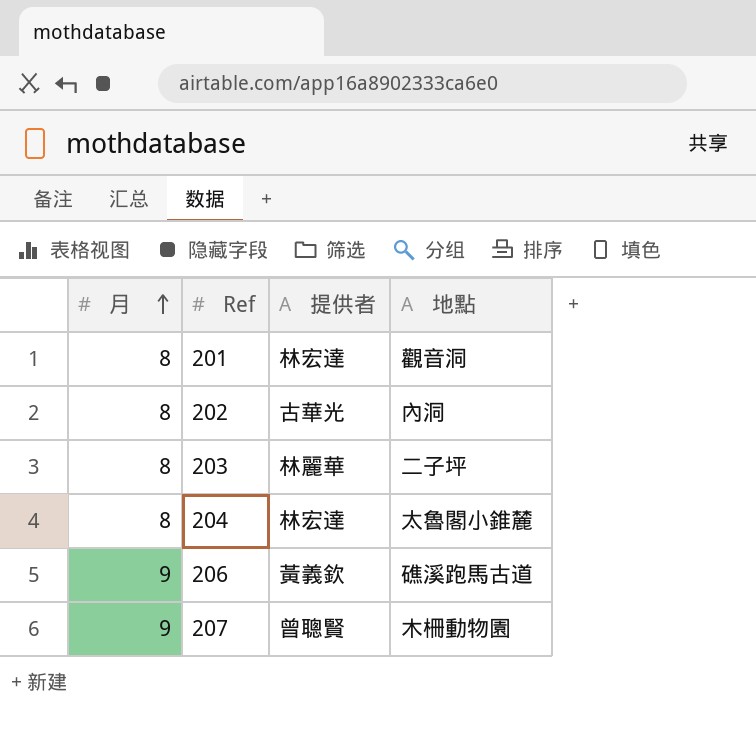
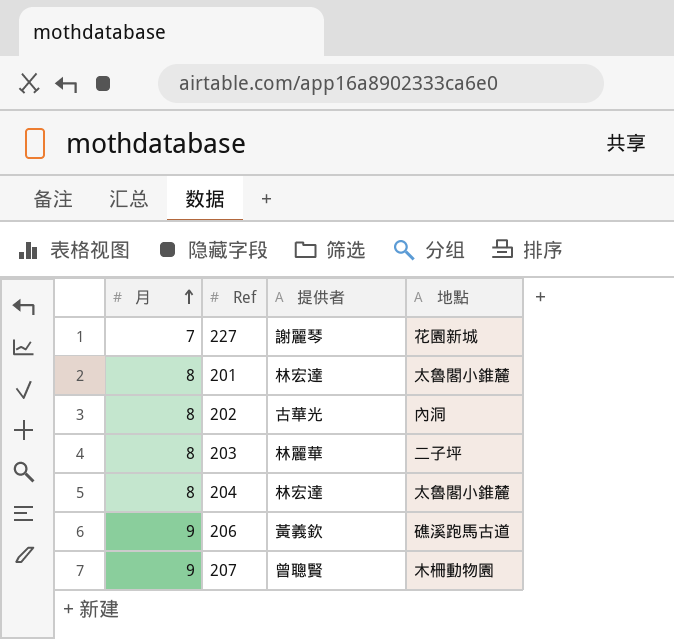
row 227: none -> 7 | 謝麗琴 | 花園新城
201 | 地點: 觀音洞 -> 太魯閣小錐麓

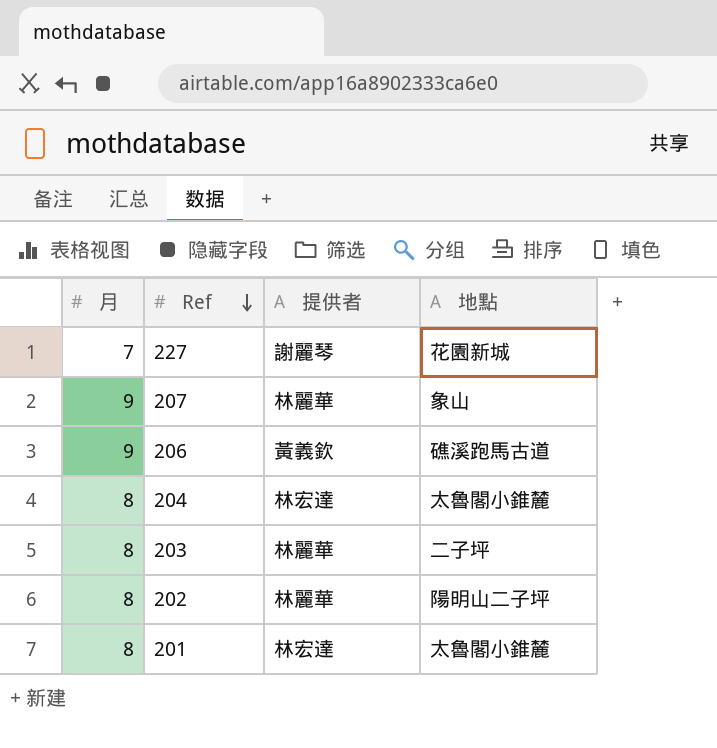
row order: 月 ascending -> Ref descending
207 | 提供者: 曾聰賢 -> 林麗華
207 | 地點: 木柵動物園 -> 象山
202 | 提供者: 古華光 -> 林麗華
202 | 地點: 內洞 -> 陽明山二子坪

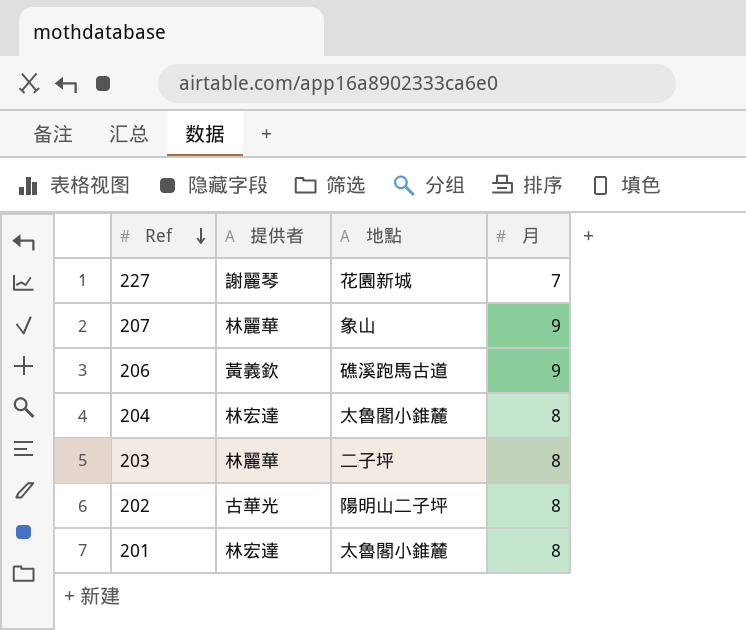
column 月 | position: 1 -> 4
202 | 提供者: 林麗華 -> 古華光

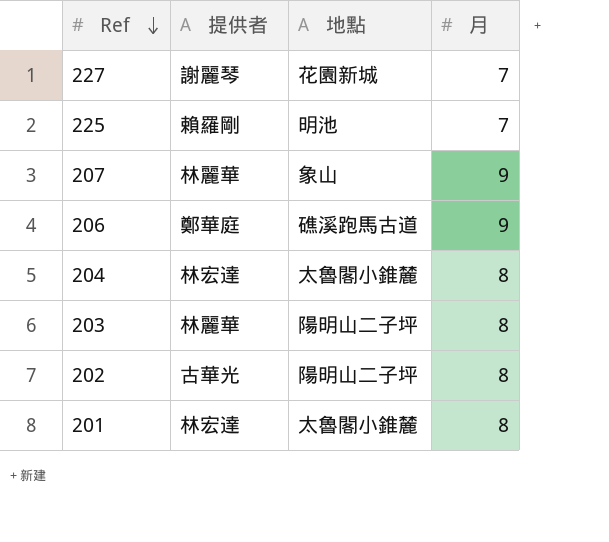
row 225: none -> 賴羅剛 | 明池 | 7
206 | 提供者: 黃義欽 -> 鄭華庭
203 | 地點: 二子坪 -> 陽明山二子坪

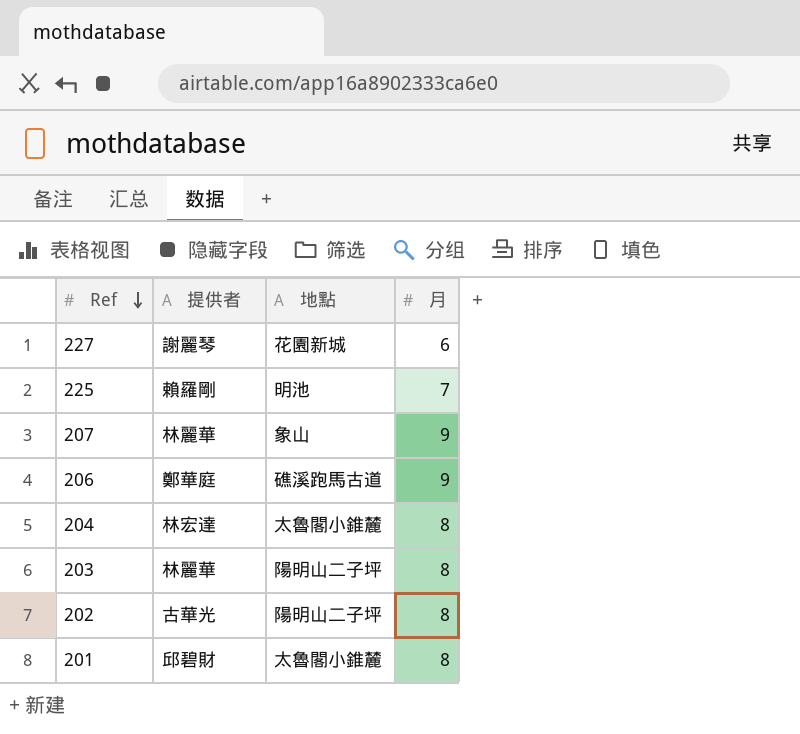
227 | 月: 7 -> 6
201 | 提供者: 林宏達 -> 邱碧財

